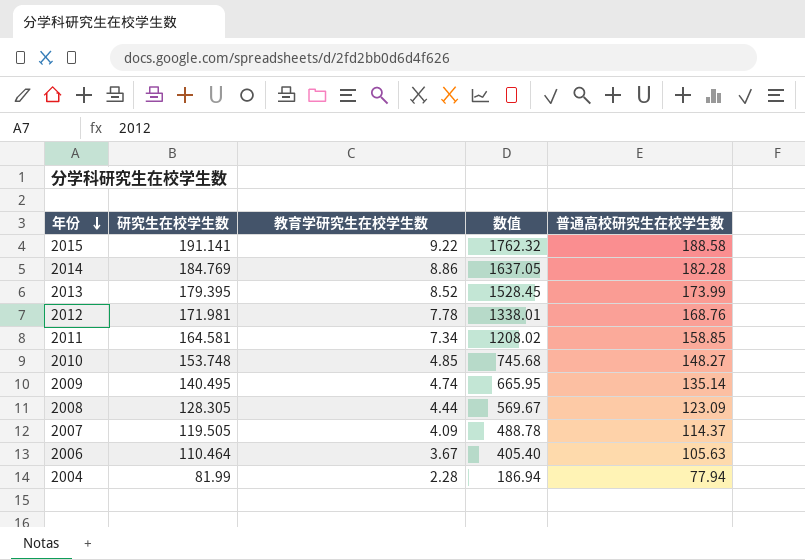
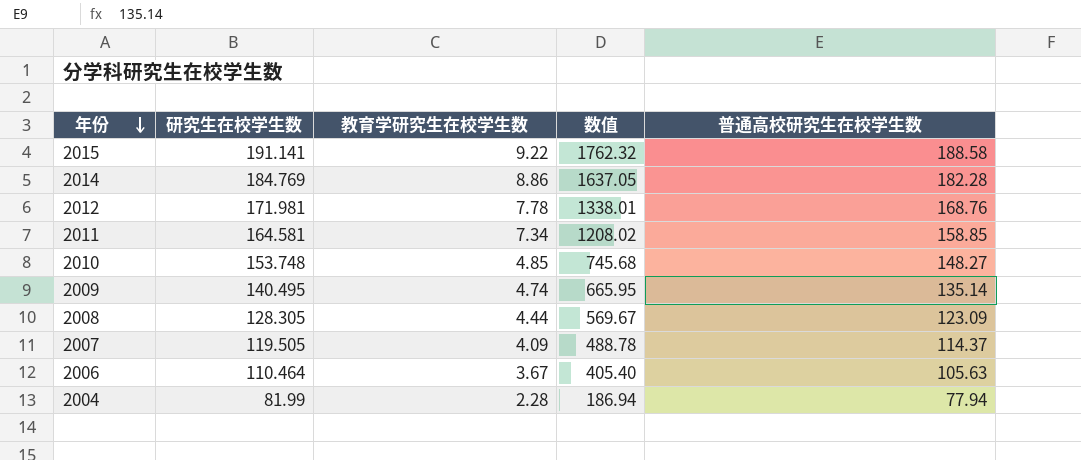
row 2013: 179.395 | 8.52 | 1528.45 | 173.99 -> none

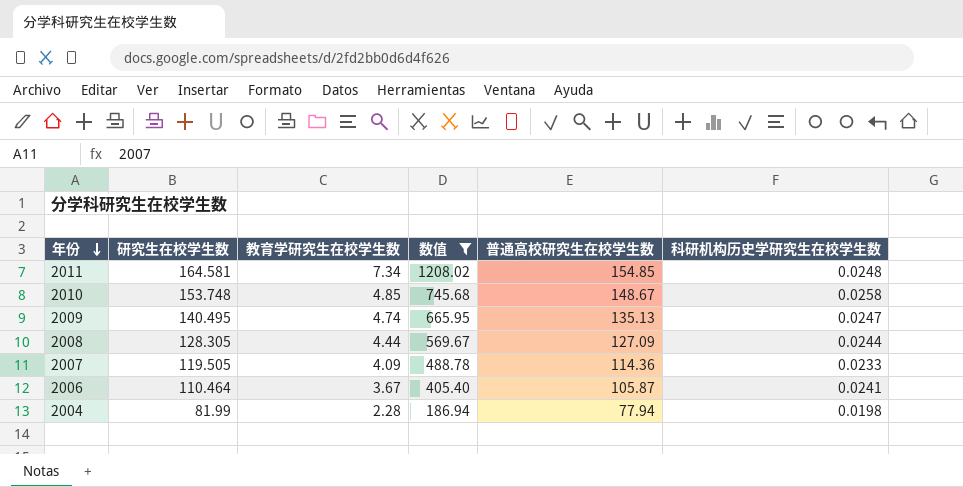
filter: none -> 数值 <= 1208.02
column 科研机构历史学研究生在校学生数 | position: none -> 6
2011 | 普通高校研究生在校学生数: 158.85 -> 154.85
2010 | 普通高校研究生在校学生数: 148.27 -> 148.67
2009 | 普通高校研究生在校学生数: 135.14 -> 135.13
2008 | 普通高校研究生在校学生数: 123.09 -> 127.09
2007 | 普通高校研究生在校学生数: 114.37 -> 114.36
2006 | 普通高校研究生在校学生数: 105.63 -> 105.87

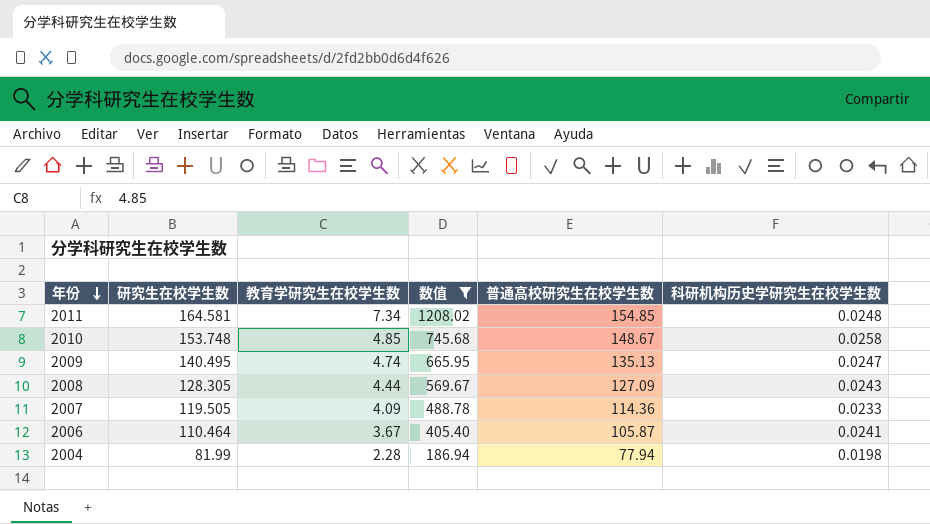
2008 | 科研机构历史学研究生在校学生数: 0.0244 -> 0.0243

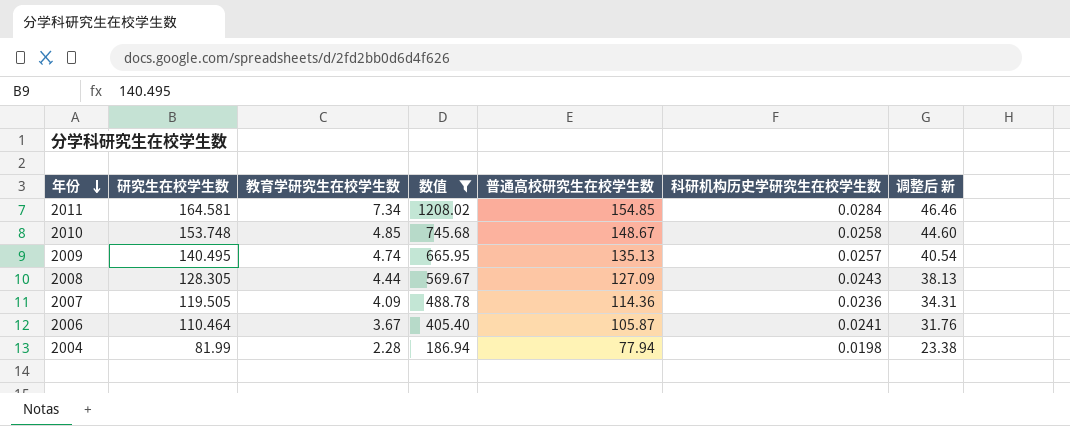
column 调整后 新 | formula: none -> [普通高校研究生在校学生数] * 0.3
2011 | 科研机构历史学研究生在校学生数: 0.0248 -> 0.0284
2009 | 科研机构历史学研究生在校学生数: 0.0247 -> 0.0257
2007 | 科研机构历史学研究生在校学生数: 0.0233 -> 0.0236

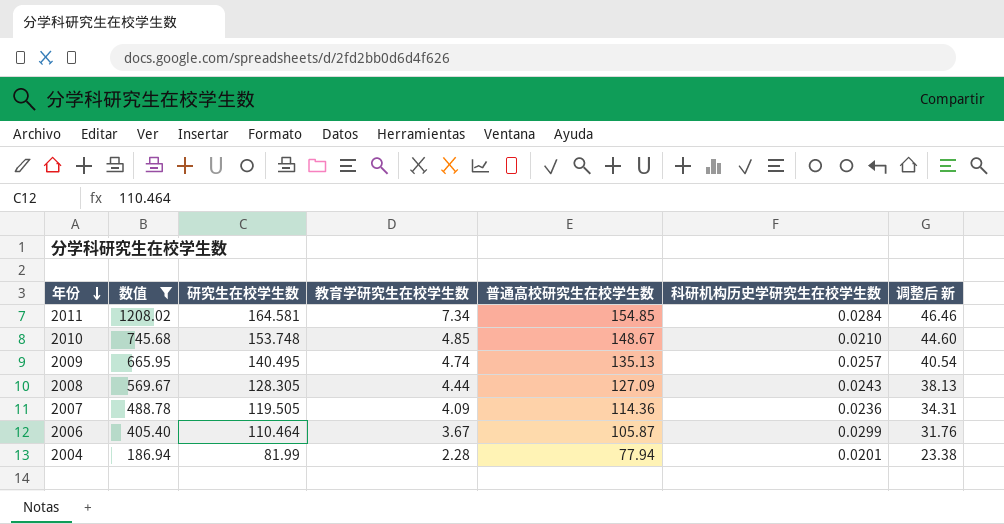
column 数值 | position: 4 -> 2
2010 | 科研机构历史学研究生在校学生数: 0.0258 -> 0.0210
2006 | 科研机构历史学研究生在校学生数: 0.0241 -> 0.0299
2004 | 科研机构历史学研究生在校学生数: 0.0198 -> 0.0201

